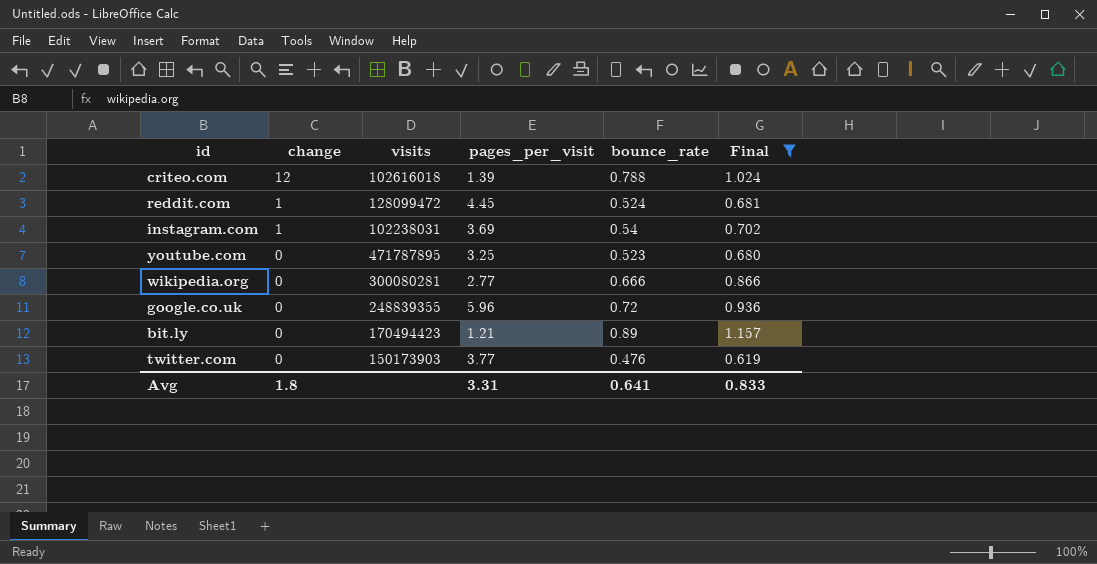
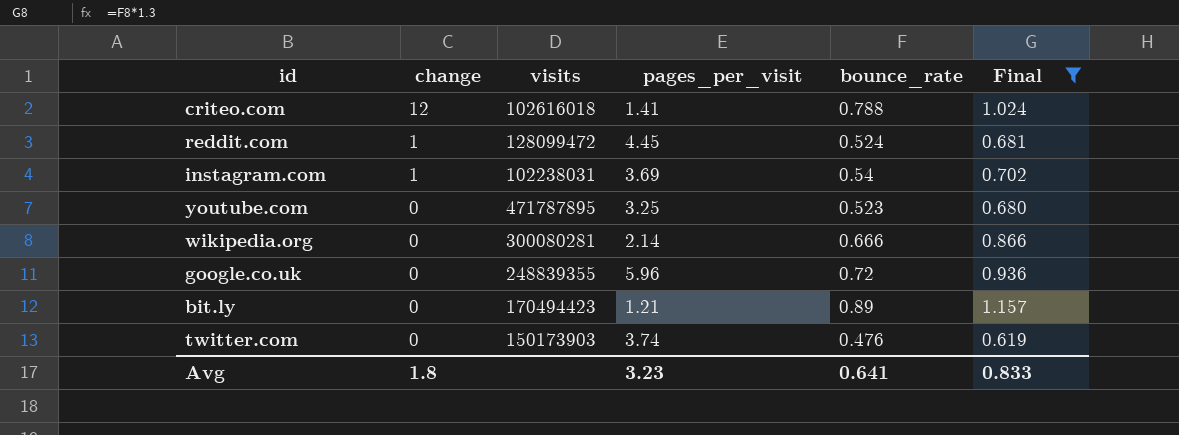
criteo.com | pages_per_visit: 1.39 -> 1.41
wikipedia.org | pages_per_visit: 2.77 -> 2.14
twitter.com | pages_per_visit: 3.77 -> 3.74
Avg | pages_per_visit: 3.31 -> 3.23

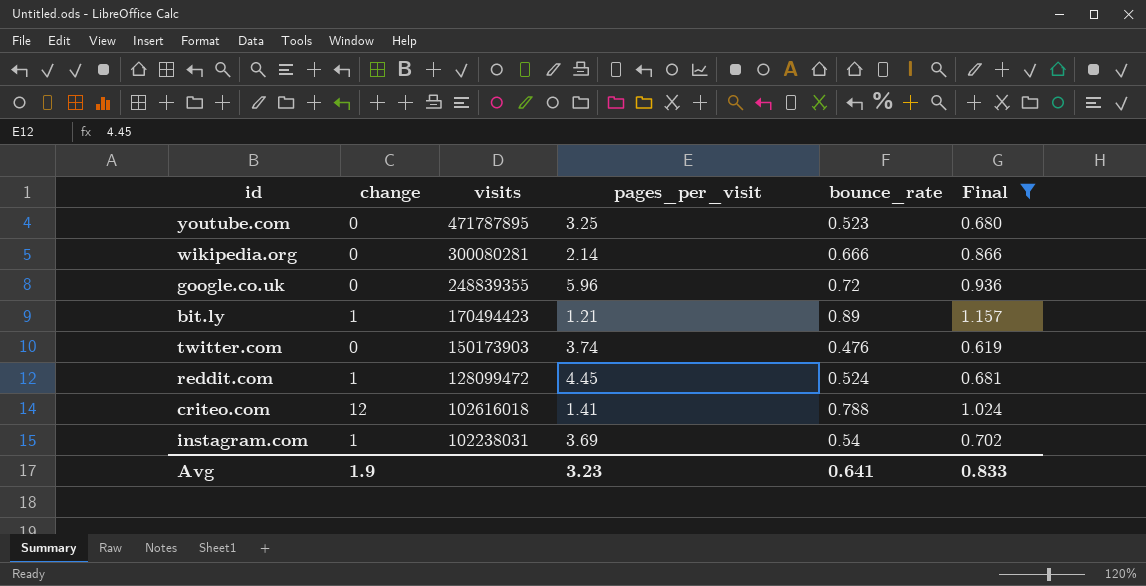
row order: change descending -> visits descending
bit.ly | change: 0 -> 1
Avg | change: 1.8 -> 1.9

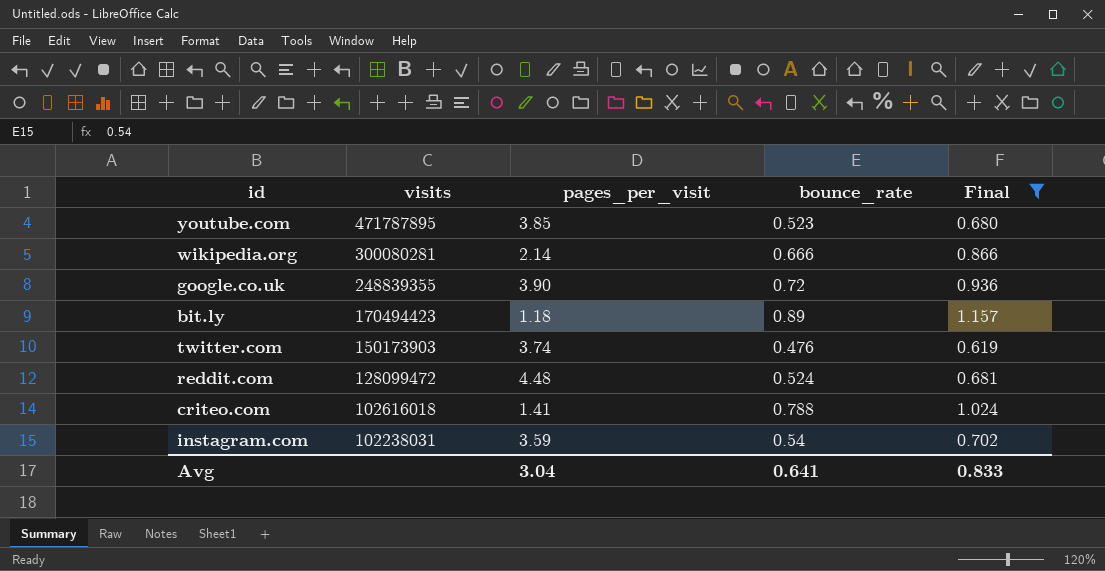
column change | position: 2 -> none
youtube.com | pages_per_visit: 3.25 -> 3.85
google.co.uk | pages_per_visit: 5.96 -> 3.90
bit.ly | pages_per_visit: 1.21 -> 1.18
reddit.com | pages_per_visit: 4.45 -> 4.48
instagram.com | pages_per_visit: 3.69 -> 3.59
Avg | pages_per_visit: 3.23 -> 3.04

